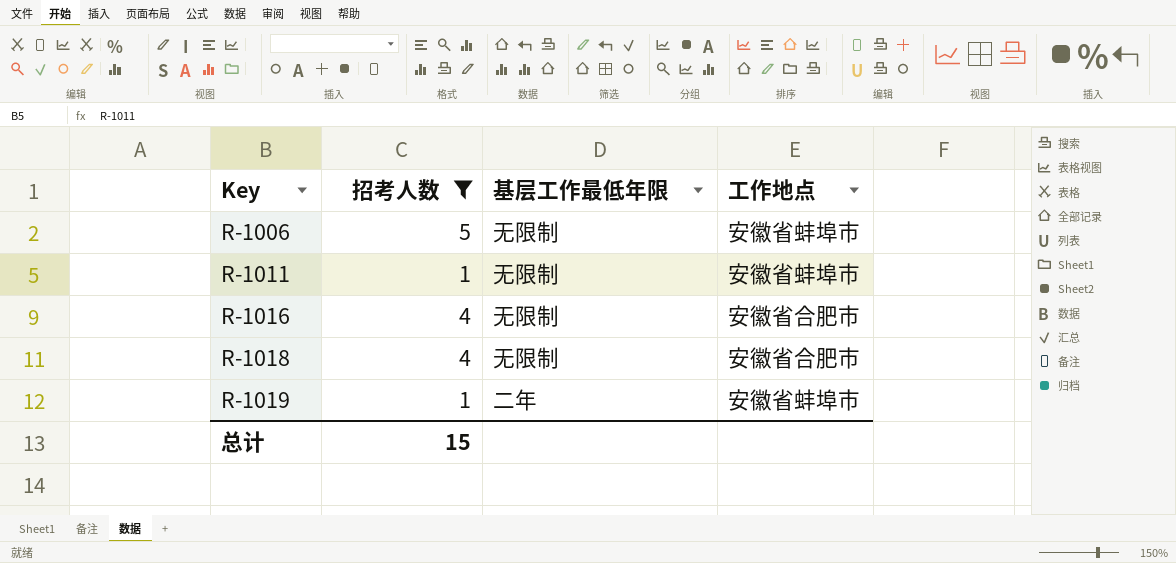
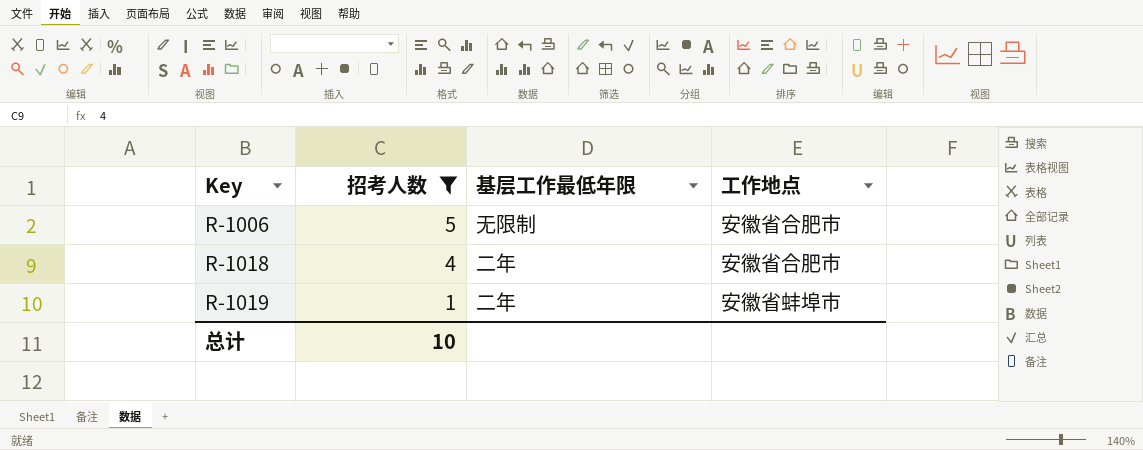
row R-1011: 1 | 无限制 | 安徽省蚌埠市 -> none
row R-1016: 4 | 无限制 | 安徽省合肥市 -> none
R-1006 | 工作地点: 安徽省蚌埠市 -> 安徽省合肥市
R-1018 | 基层工作最低年限: 无限制 -> 二年
总计 | 招考人数: 15 -> 10

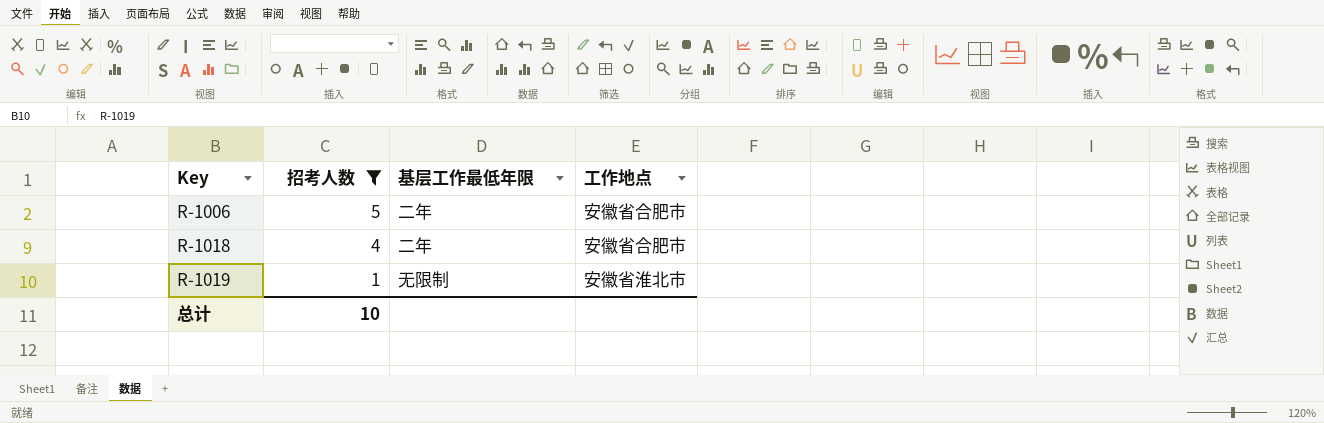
R-1006 | 基层工作最低年限: 无限制 -> 二年
R-1019 | 基层工作最低年限: 二年 -> 无限制
R-1019 | 工作地点: 安徽省蚌埠市 -> 安徽省淮北市

